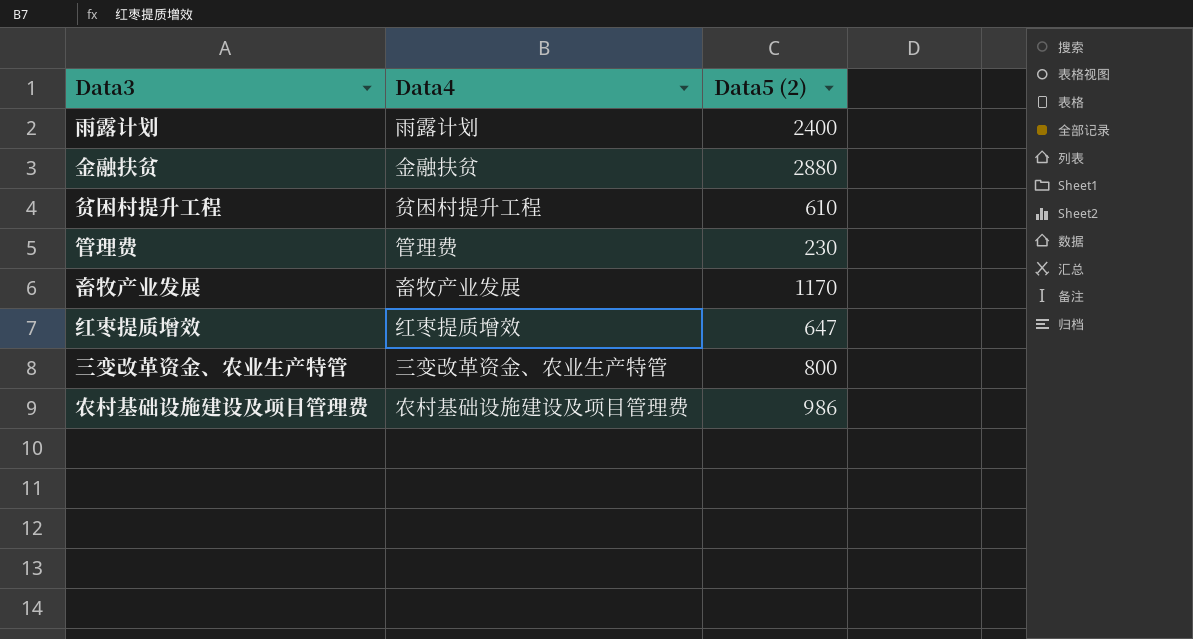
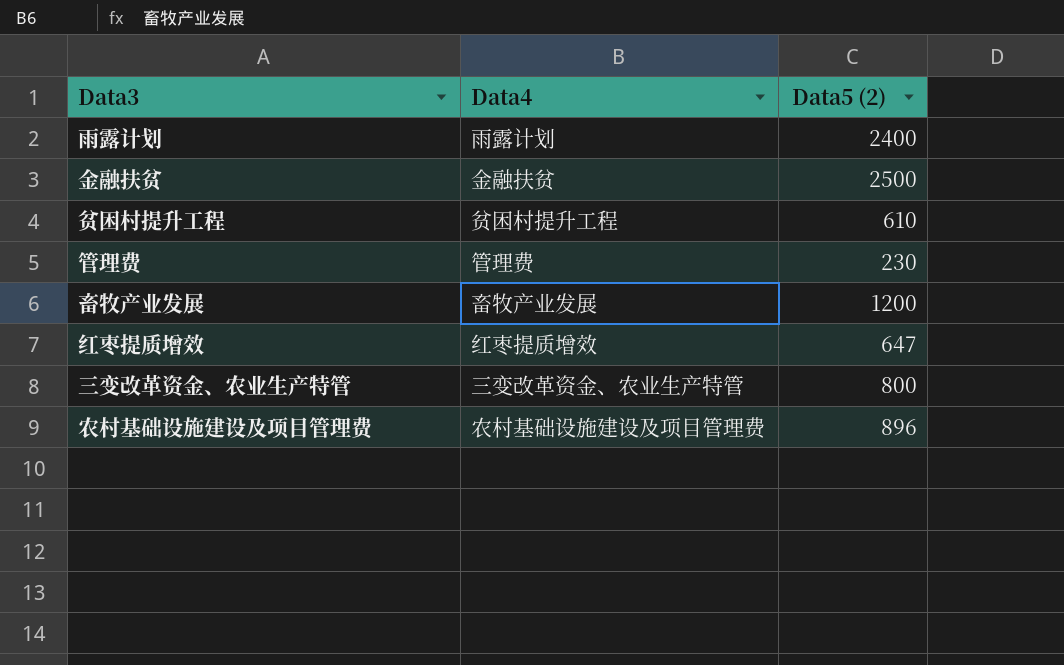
金融扶贫 | Data5 (2): 2880 -> 2500
畜牧产业发展 | Data5 (2): 1170 -> 1200
农村基础设施建设及项目管理费 | Data5 (2): 986 -> 896

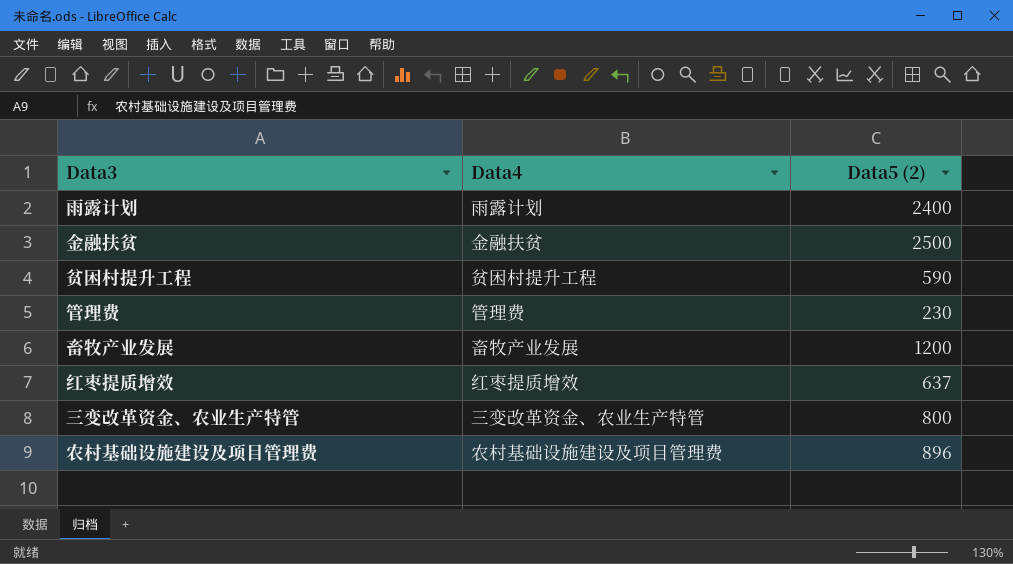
贫困村提升工程 | Data5 (2): 610 -> 590
红枣提质增效 | Data5 (2): 647 -> 637

